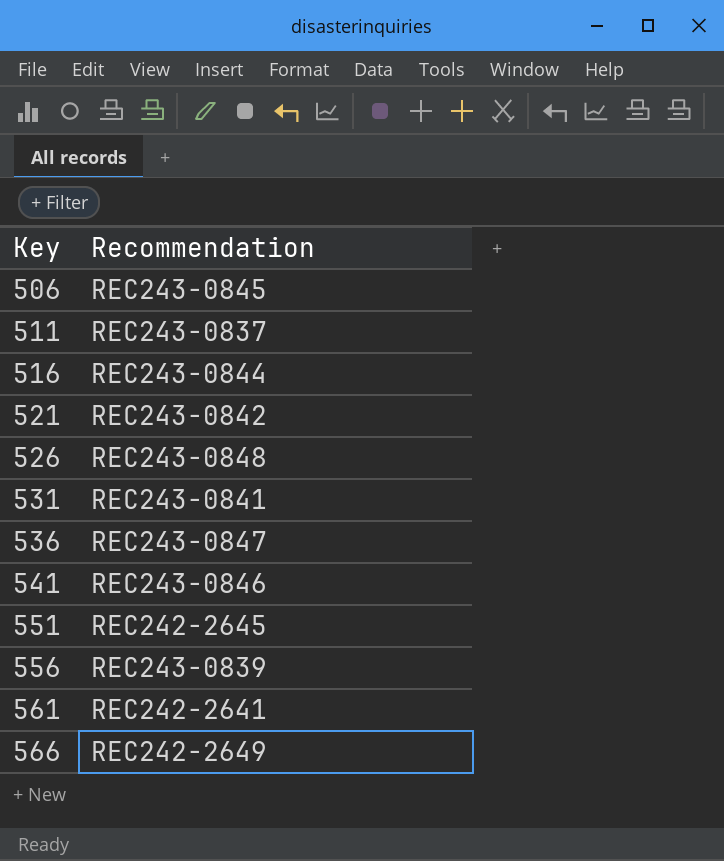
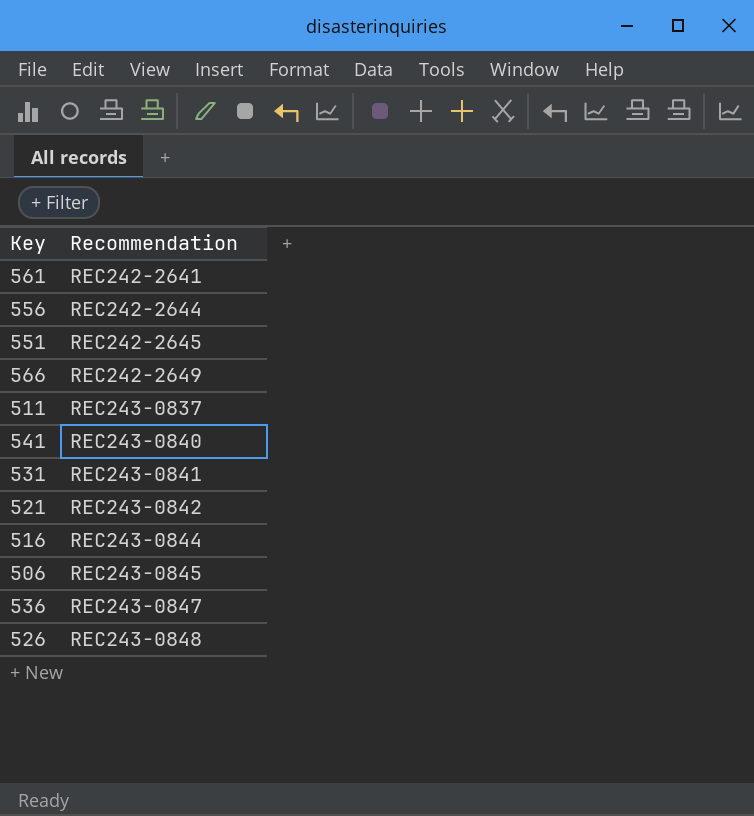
row order: Key ascending -> Recommendation ascending
556 | Recommendation: REC243-0839 -> REC242-2644
541 | Recommendation: REC243-0846 -> REC243-0840

